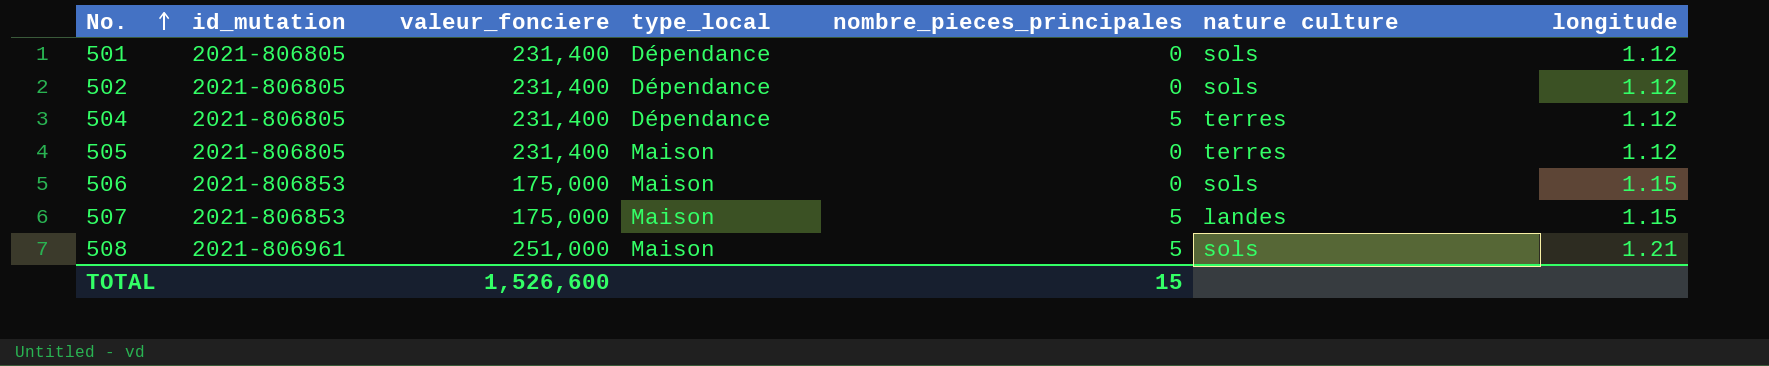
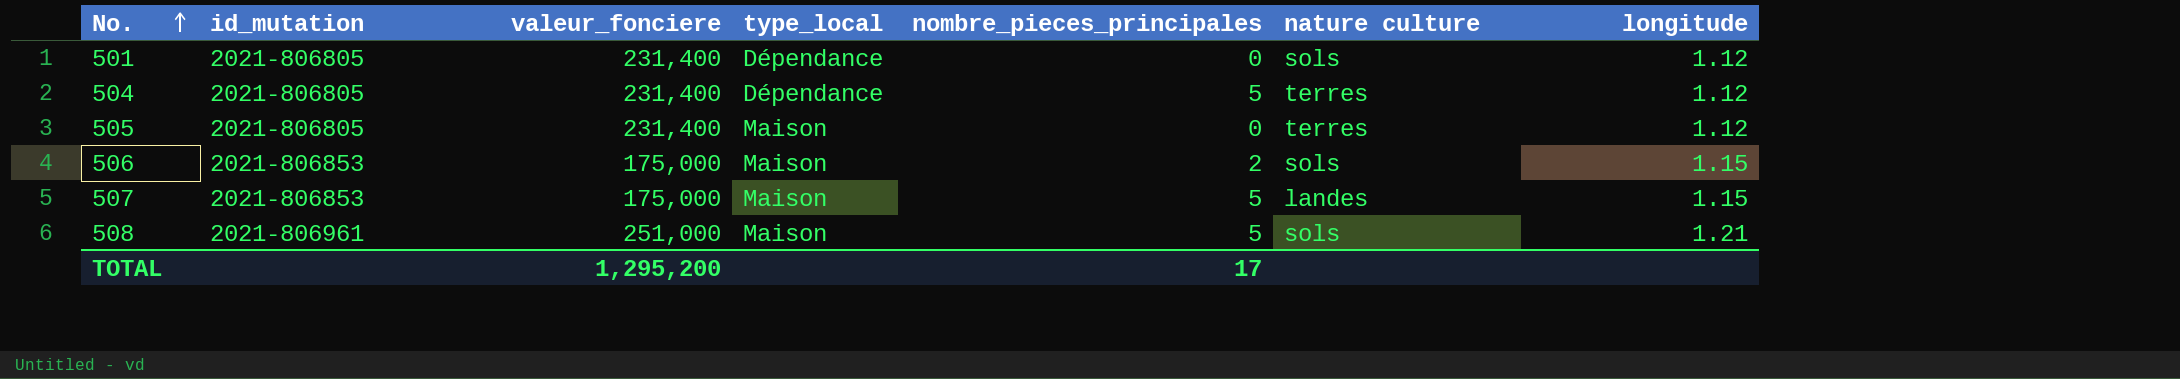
row 502: 2021-806805 | 231,400 | Dépendance | 0 | sols | 1.12 -> none
506 | nombre_pieces_principales: 0 -> 2
TOTAL | valeur_fonciere: 1,526,600 -> 1,295,200
TOTAL | nombre_pieces_principales: 15 -> 17

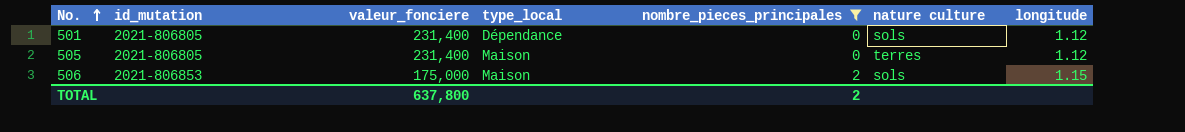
filter: none -> nombre_pieces_principales != 5
TOTAL | valeur_fonciere: 1,295,200 -> 637,800
TOTAL | nombre_pieces_principales: 17 -> 2

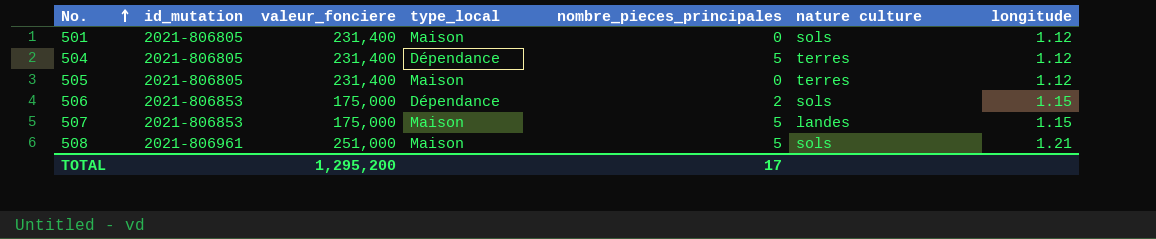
filter: nombre_pieces_principales != 5 -> none
501 | type_local: Dépendance -> Maison
506 | type_local: Maison -> Dépendance
TOTAL | valeur_fonciere: 637,800 -> 1,295,200
TOTAL | nombre_pieces_principales: 2 -> 17

